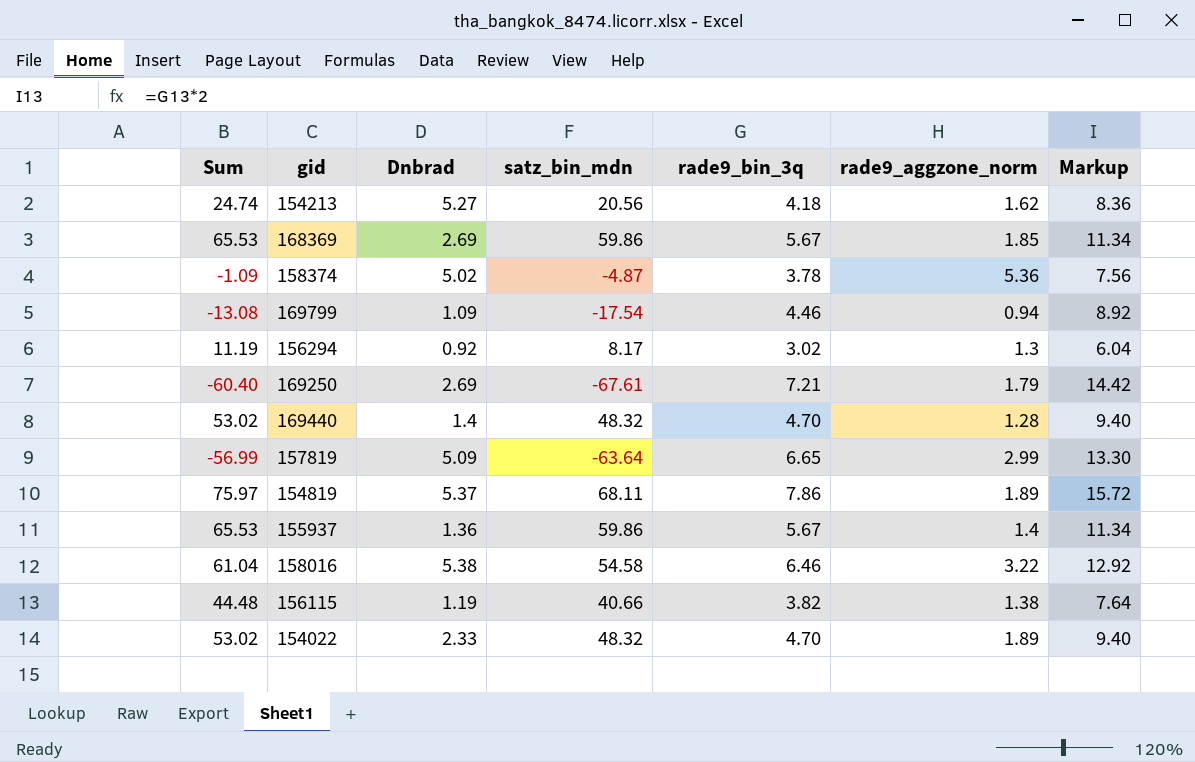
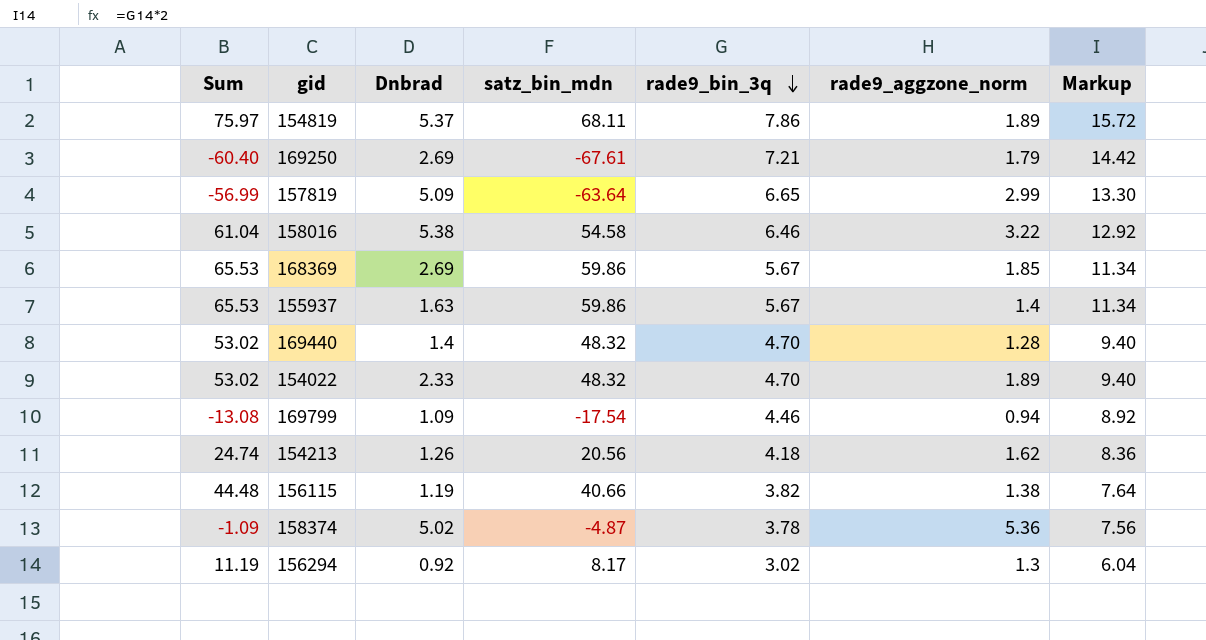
row order: none -> rade9_bin_3q descending
155937 | Dnbrad: 1.36 -> 1.63
154213 | Dnbrad: 5.27 -> 1.26

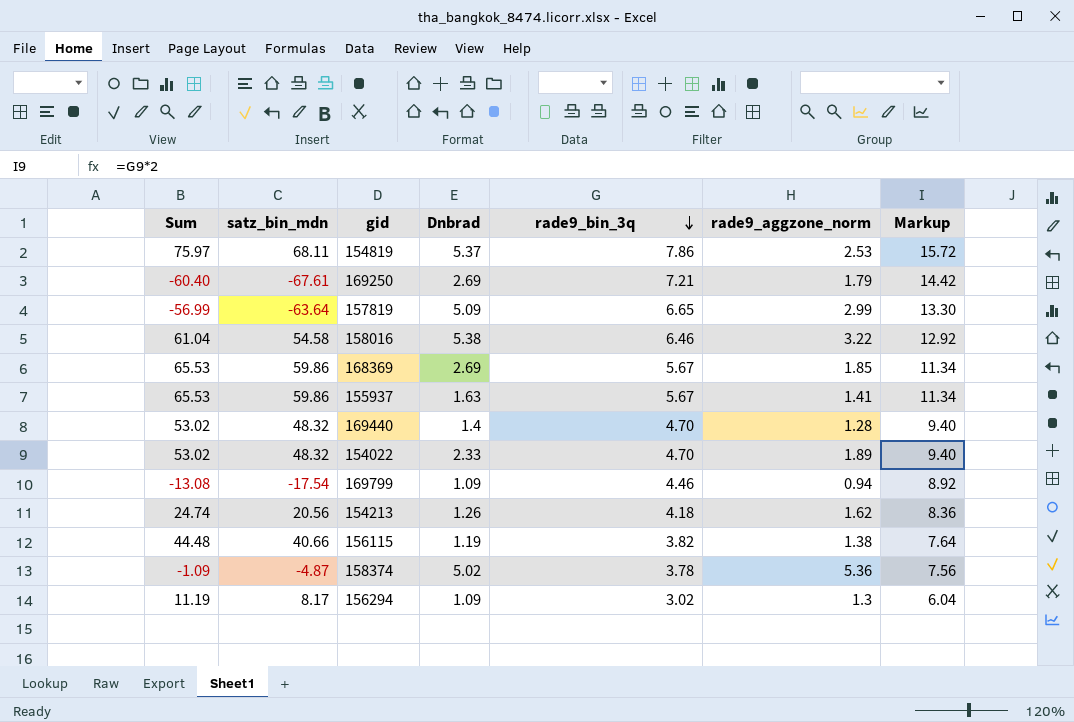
column satz_bin_mdn | position: 4 -> 2
154819 | rade9_aggzone_norm: 1.89 -> 2.53
155937 | rade9_aggzone_norm: 1.4 -> 1.41
156294 | Dnbrad: 0.92 -> 1.09

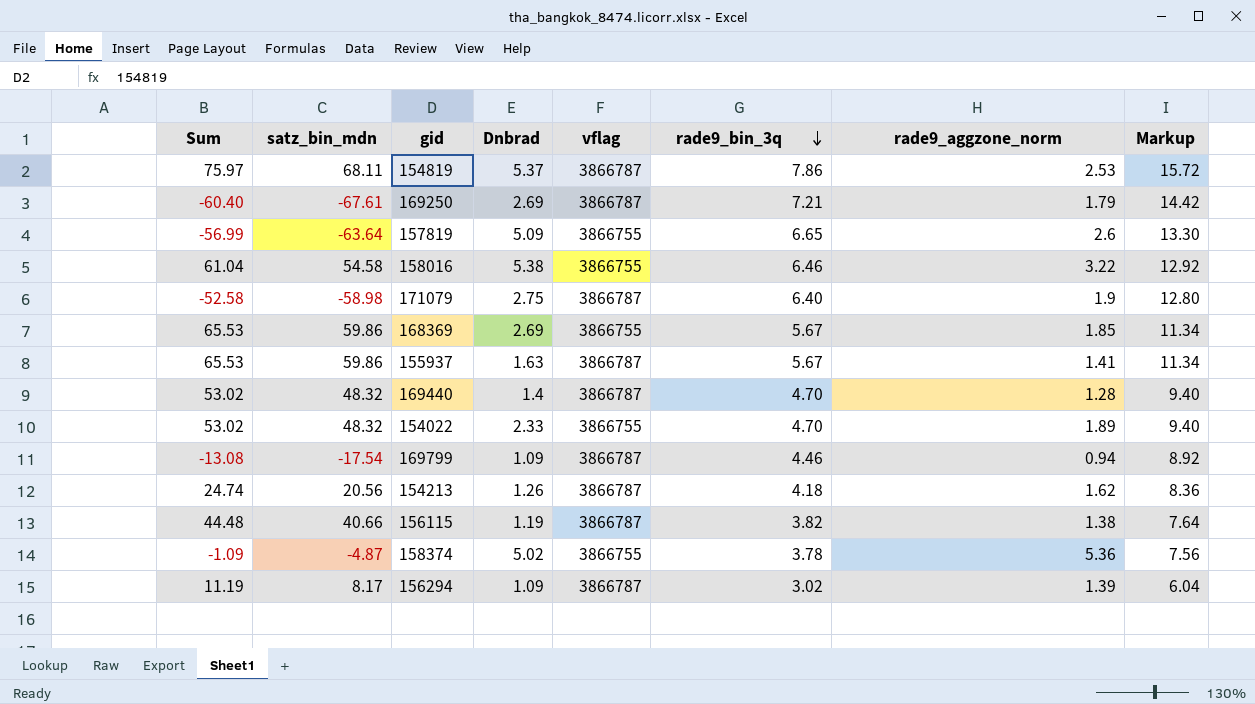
column vflag | position: none -> 5
157819 | rade9_aggzone_norm: 2.99 -> 2.6
row 171079: none -> -52.58 | -58.98 | 2.75 | 3866787 | 6.40 | 1.9 | 12.80
156294 | rade9_aggzone_norm: 1.3 -> 1.39

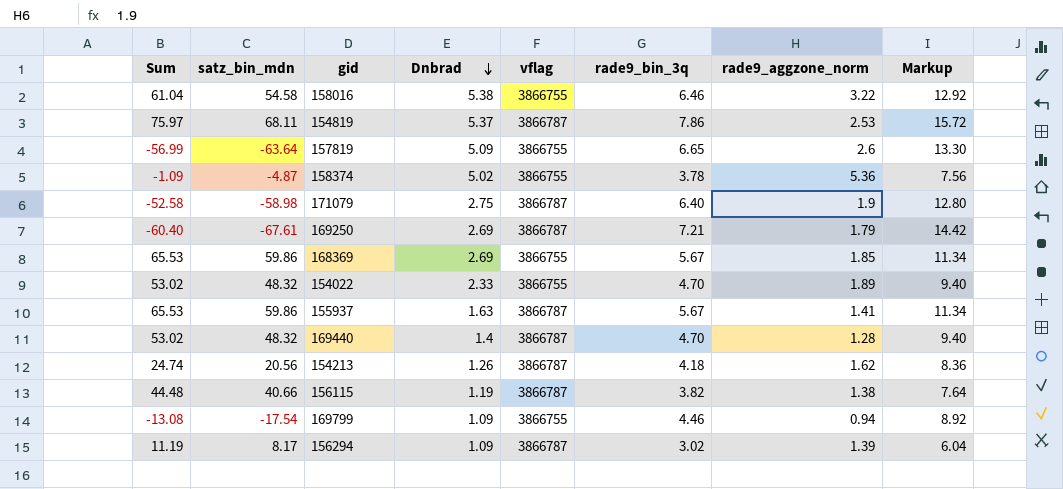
row order: rade9_bin_3q descending -> Dnbrad descending
169799 | vflag: 3866787 -> 3866755

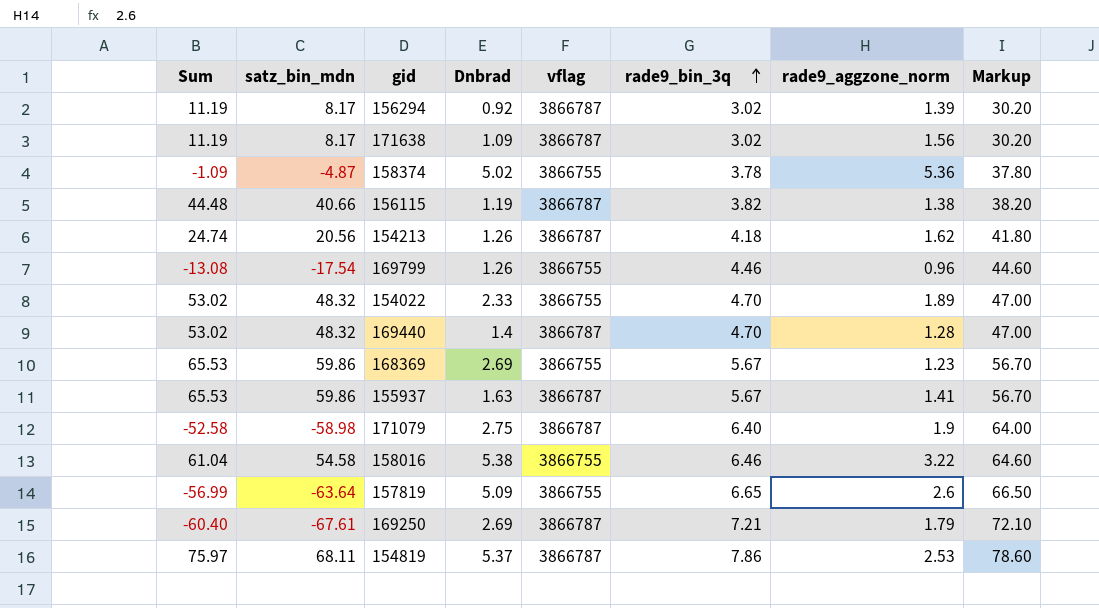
row order: Dnbrad descending -> rade9_bin_3q ascending
column Markup | formula: [rade9_bin_3q] * 2 -> [rade9_bin_3q] * 10
156294 | Dnbrad: 1.09 -> 0.92
row 171638: none -> 11.19 | 8.17 | 1.09 | 3866787 | 3.02 | 1.56 | 30.20
169799 | Dnbrad: 1.09 -> 1.26
169799 | rade9_aggzone_norm: 0.94 -> 0.96
168369 | rade9_aggzone_norm: 1.85 -> 1.23

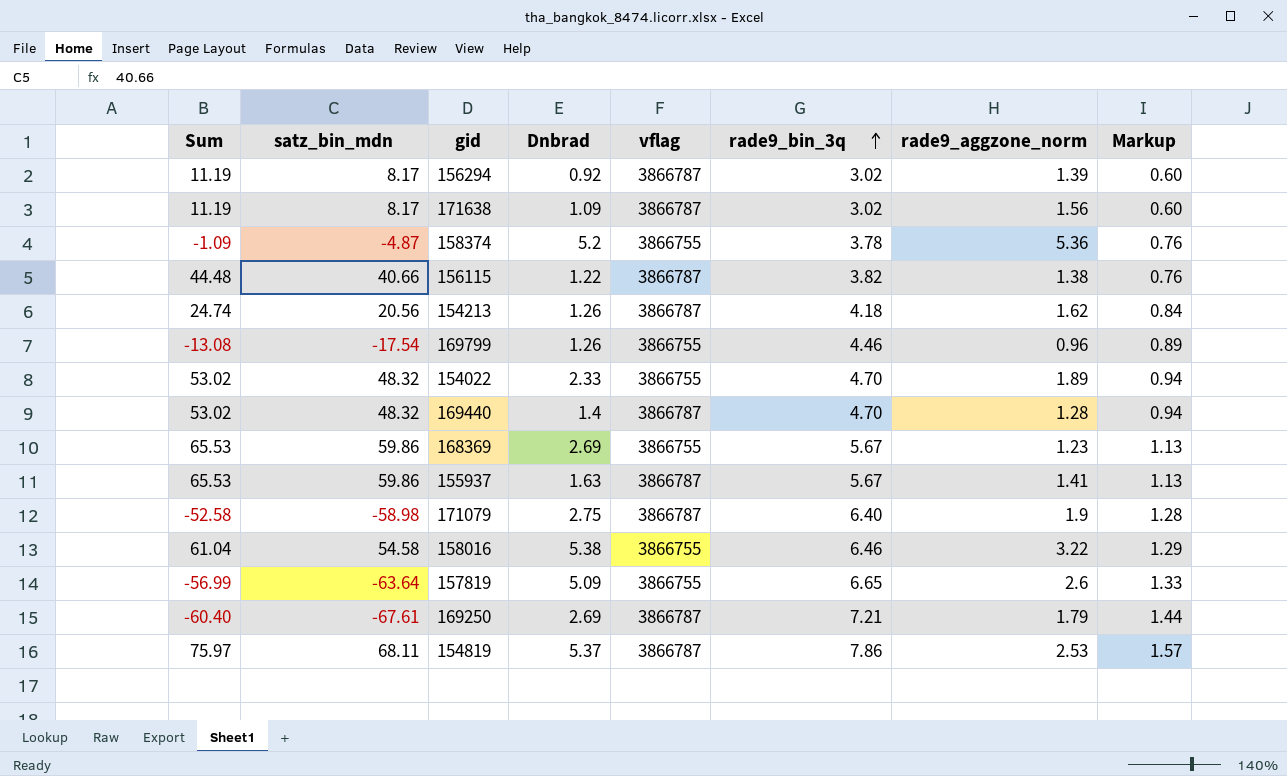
column Markup | formula: [rade9_bin_3q] * 10 -> [rade9_bin_3q] * 0.2
158374 | Dnbrad: 5.02 -> 5.2
156115 | Dnbrad: 1.19 -> 1.22

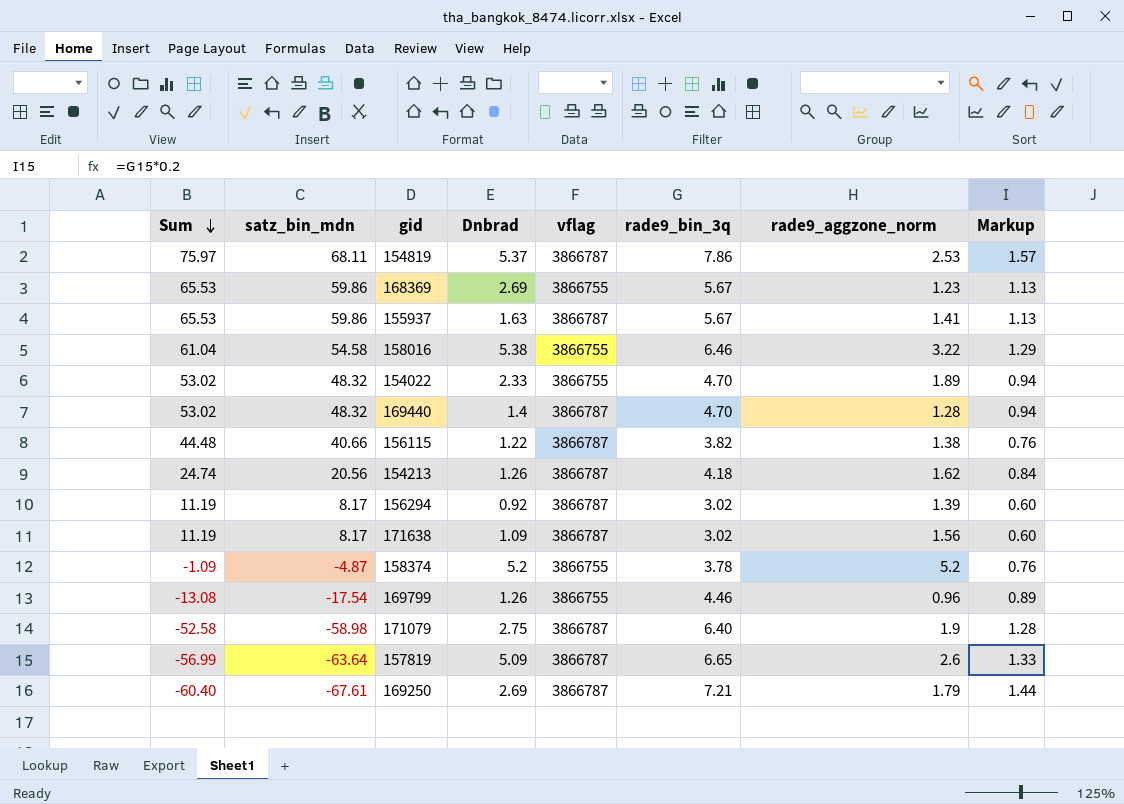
row order: rade9_bin_3q ascending -> Sum descending
158374 | rade9_aggzone_norm: 5.36 -> 5.2
157819 | vflag: 3866755 -> 3866787

